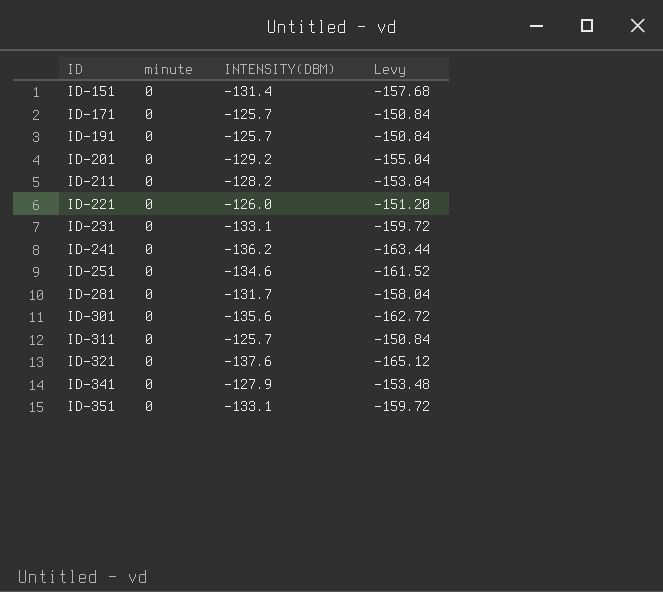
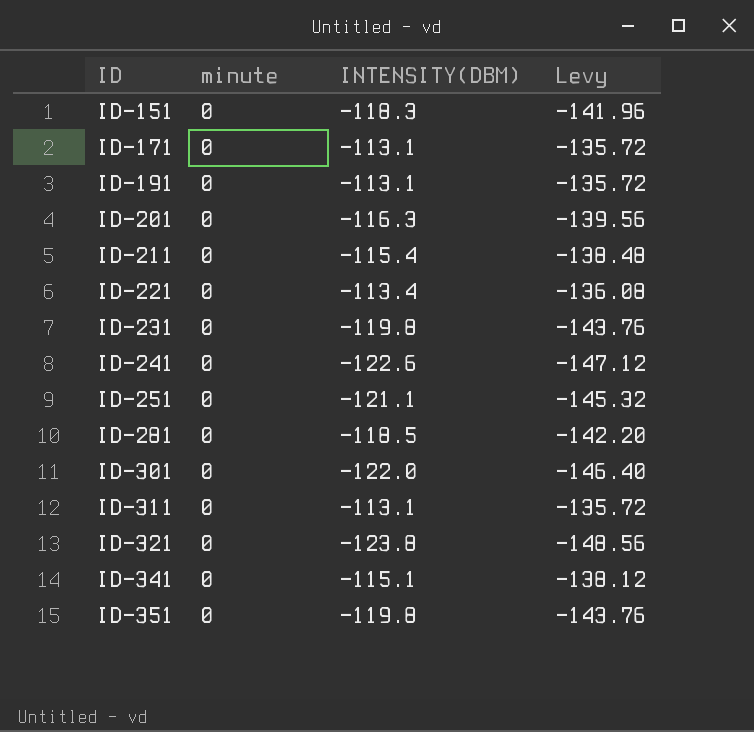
ID-151 | INTENSITY(DBM): -131.4 -> -118.3
ID-151 | Levy: -157.68 -> -141.96
ID-171 | INTENSITY(DBM): -125.7 -> -113.1
ID-171 | Levy: -150.84 -> -135.72
ID-191 | INTENSITY(DBM): -125.7 -> -113.1
ID-191 | Levy: -150.84 -> -135.72
ID-201 | INTENSITY(DBM): -129.2 -> -116.3
ID-201 | Levy: -155.04 -> -139.56
ID-211 | INTENSITY(DBM): -128.2 -> -115.4
ID-211 | Levy: -153.84 -> -138.48
ID-221 | INTENSITY(DBM): -126.0 -> -113.4
ID-221 | Levy: -151.20 -> -136.08
ID-231 | INTENSITY(DBM): -133.1 -> -119.8
ID-231 | Levy: -159.72 -> -143.76
ID-241 | INTENSITY(DBM): -136.2 -> -122.6
ID-241 | Levy: -163.44 -> -147.12
ID-251 | INTENSITY(DBM): -134.6 -> -121.1
ID-251 | Levy: -161.52 -> -145.32
ID-281 | INTENSITY(DBM): -131.7 -> -118.5
ID-281 | Levy: -158.04 -> -142.20
ID-301 | INTENSITY(DBM): -135.6 -> -122.0
ID-301 | Levy: -162.72 -> -146.40
ID-311 | INTENSITY(DBM): -125.7 -> -113.1
ID-311 | Levy: -150.84 -> -135.72
ID-321 | INTENSITY(DBM): -137.6 -> -123.8
ID-321 | Levy: -165.12 -> -148.56
ID-341 | INTENSITY(DBM): -127.9 -> -115.1
ID-341 | Levy: -153.48 -> -138.12
ID-351 | INTENSITY(DBM): -133.1 -> -119.8
ID-351 | Levy: -159.72 -> -143.76

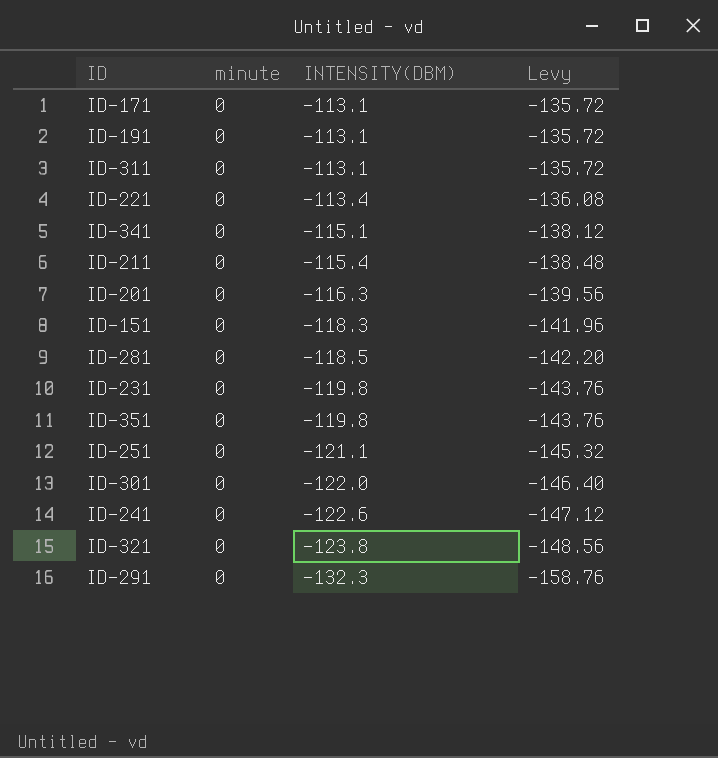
row order: ID ascending -> INTENSITY(DBM) descending
row ID-291: none -> 0 | -132.3 | -158.76

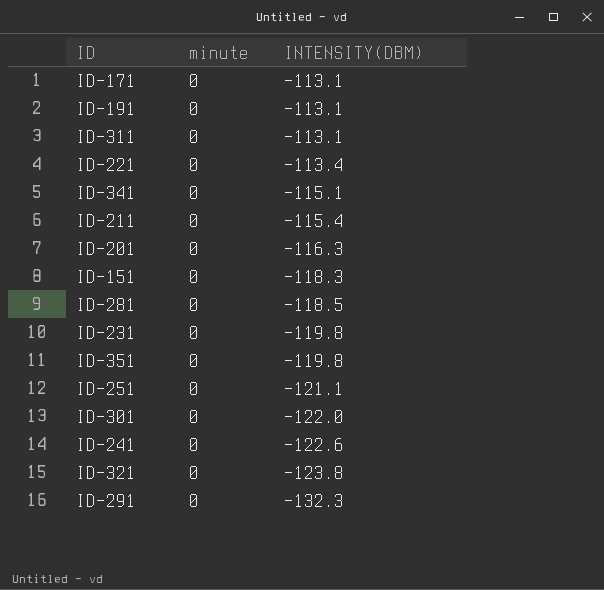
column Levy | formula: [INTENSITY(DBM)] * 1.2 -> none

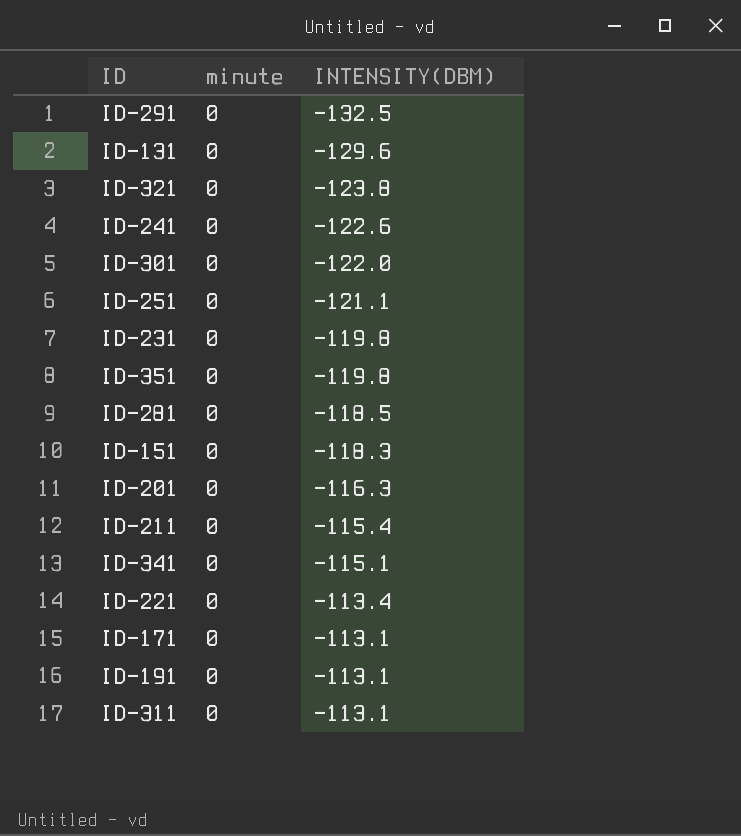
row order: INTENSITY(DBM) descending -> INTENSITY(DBM) ascending
ID-291 | INTENSITY(DBM): -132.3 -> -132.5
row ID-131: none -> 0 | -129.6

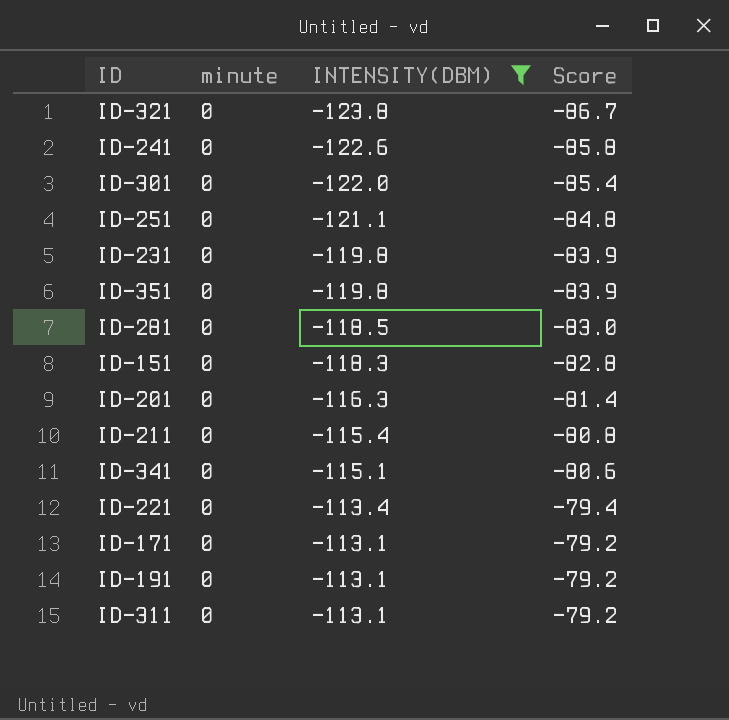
filter: none -> INTENSITY(DBM) >= -123.8
column Score | formula: none -> [INTENSITY(DBM)] * 0.7

